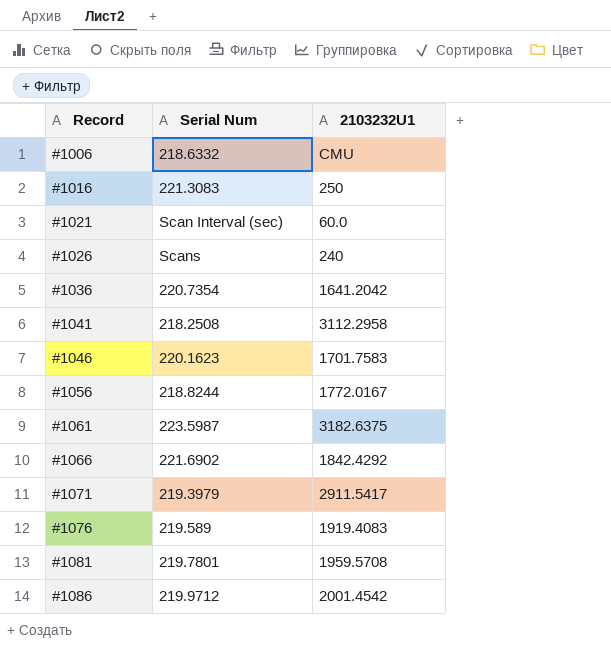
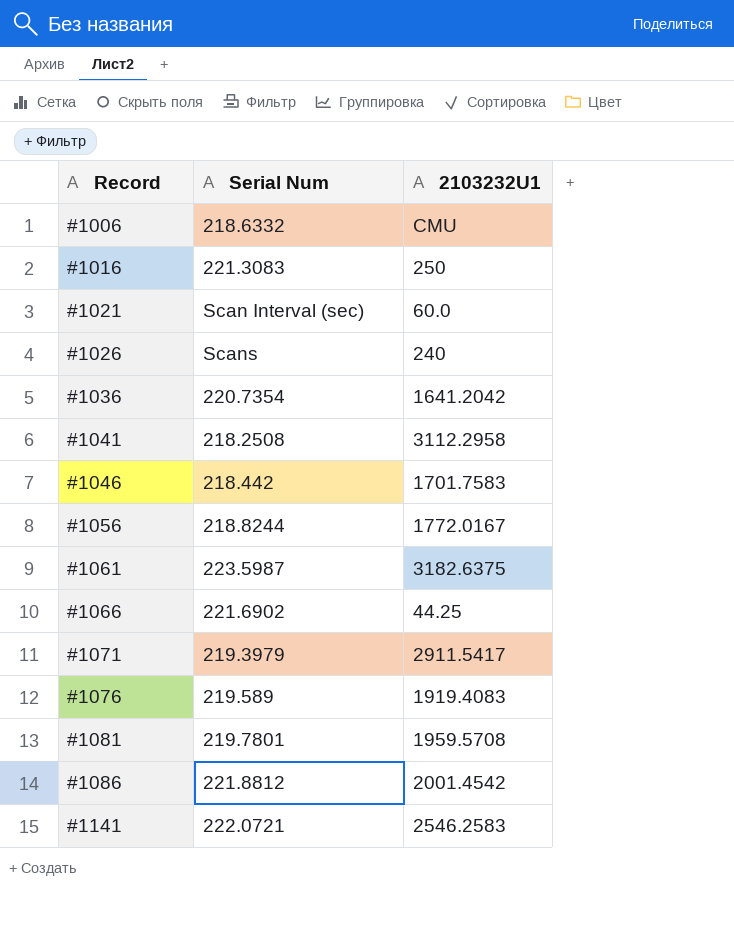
#1046 | Serial Num: 220.1623 -> 218.442
#1066 | 2103232U1: 1842.4292 -> 44.25
#1086 | Serial Num: 219.9712 -> 221.8812
row #1141: none -> 222.0721 | 2546.2583

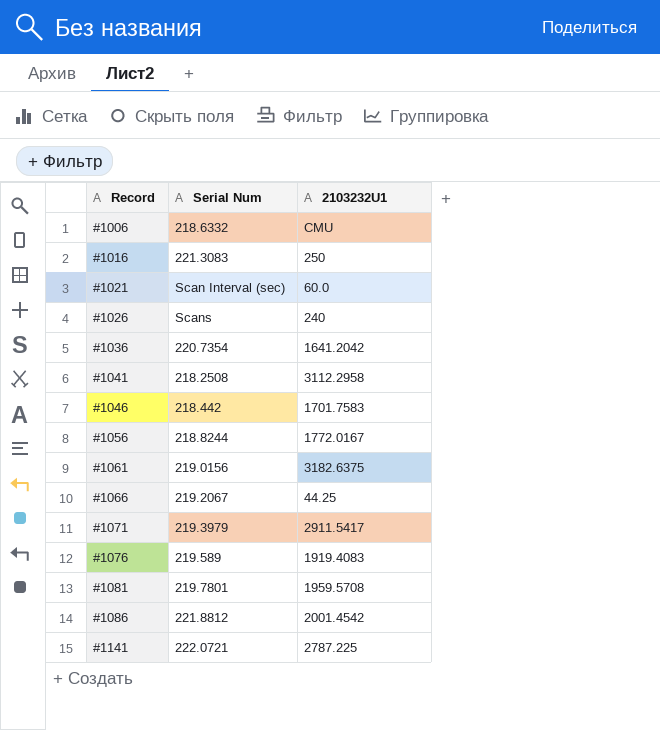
#1061 | Serial Num: 223.5987 -> 219.0156
#1066 | Serial Num: 221.6902 -> 219.2067
#1141 | 2103232U1: 2546.2583 -> 2787.225

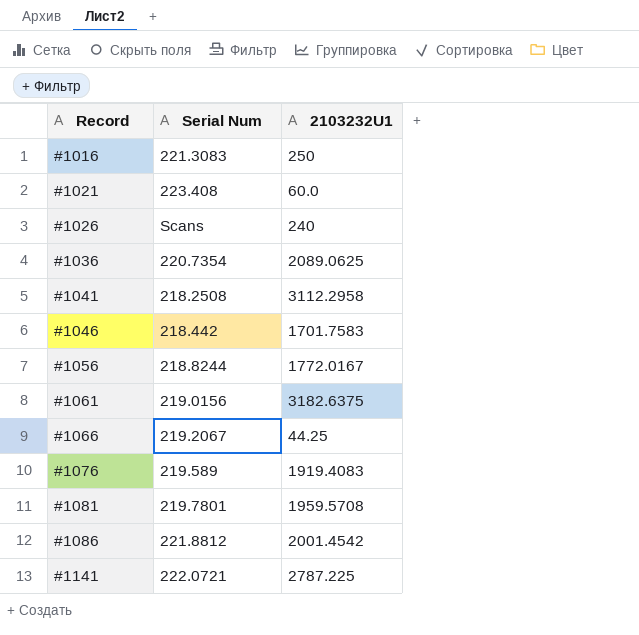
row #1006: 218.6332 | CMU -> none
row #1071: 219.3979 | 2911.5417 -> none
#1021 | Serial Num: Scan Interval (sec) -> 223.408
#1036 | 2103232U1: 1641.2042 -> 2089.0625

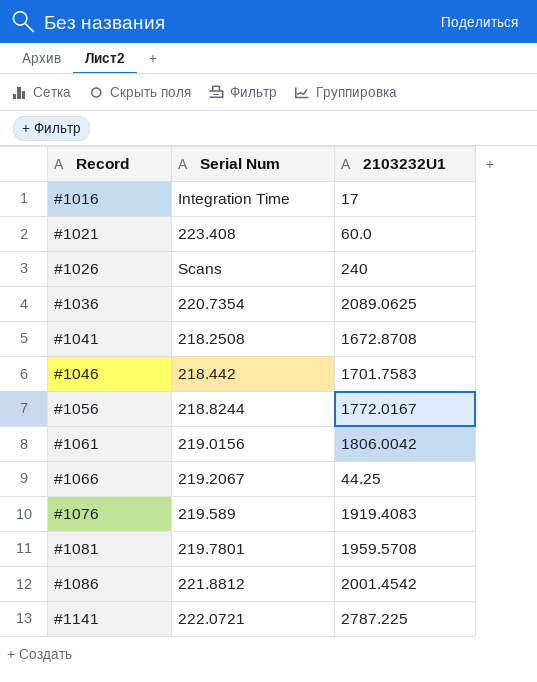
#1016 | Serial Num: 221.3083 -> Integration Time
#1016 | 2103232U1: 250 -> 17
#1041 | 2103232U1: 3112.2958 -> 1672.8708
#1061 | 2103232U1: 3182.6375 -> 1806.0042

